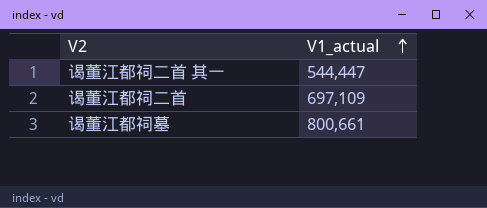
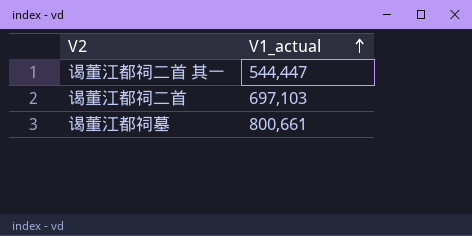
谒董江都祠二首 | V1_actual: 697,109 -> 697,103

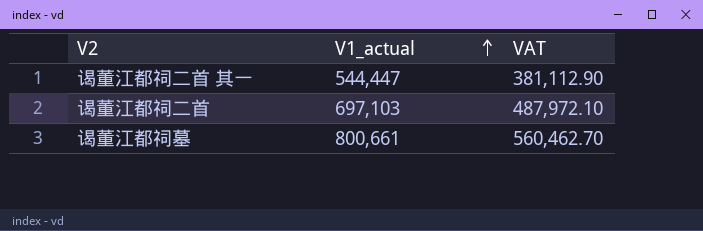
column VAT | formula: none -> [V1_actual] * 0.7

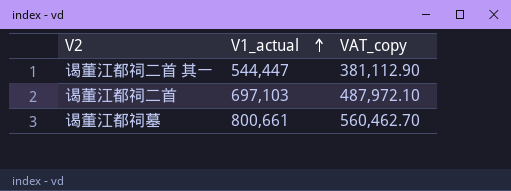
column name: VAT -> VAT_copy

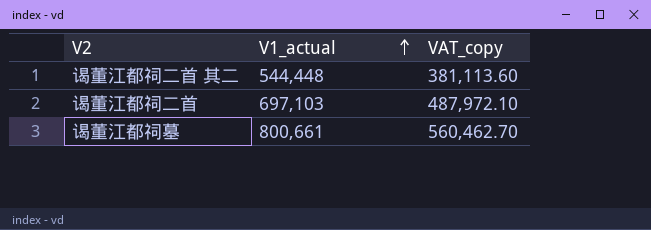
row 谒董江都祠二首 其一: 544,447 | 381,112.90 -> none
row 谒董江都祠二首 其二: none -> 544,448 | 381,113.60

